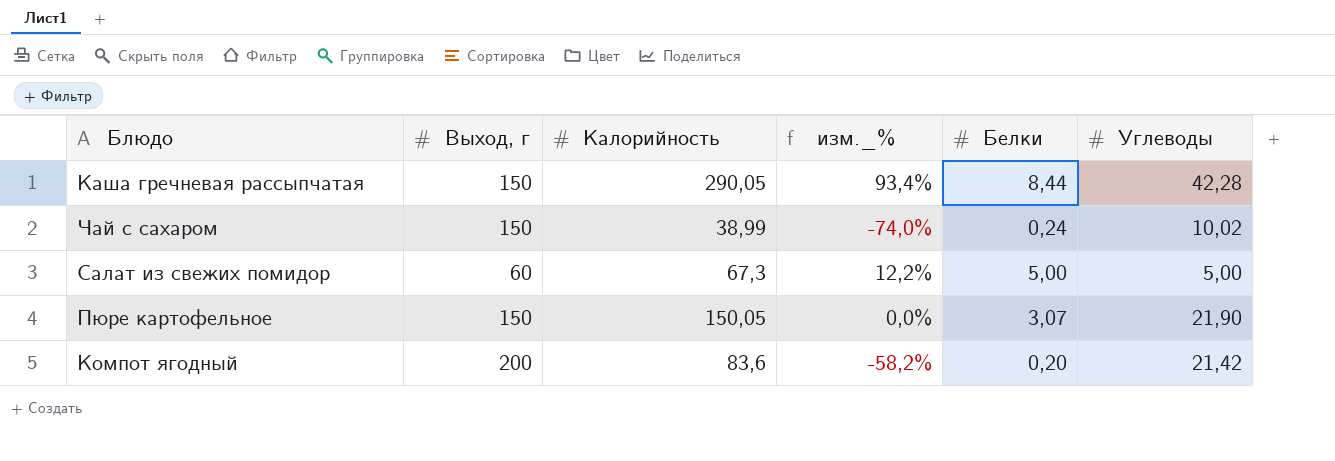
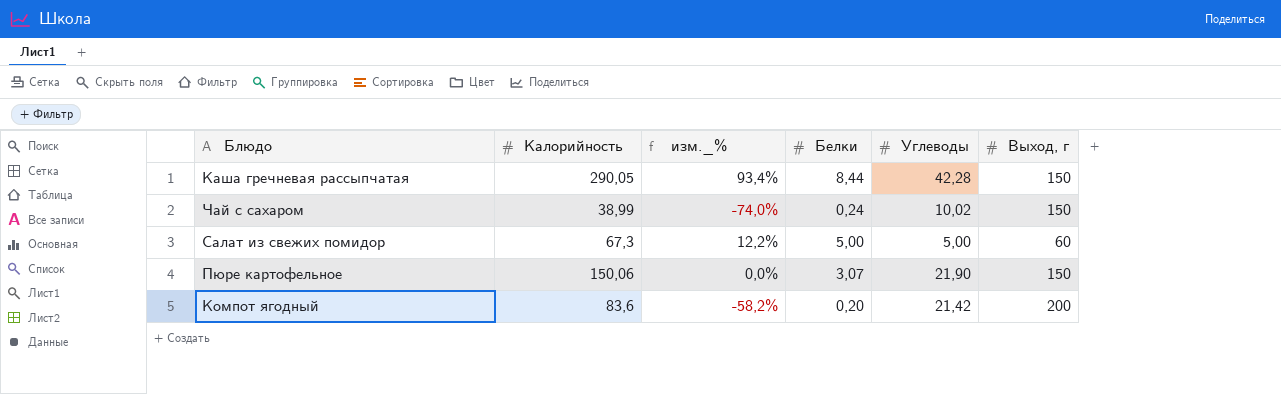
column Выход, г | position: 2 -> 6
Пюре картофельное | Калорийность: 150,05 -> 150,06

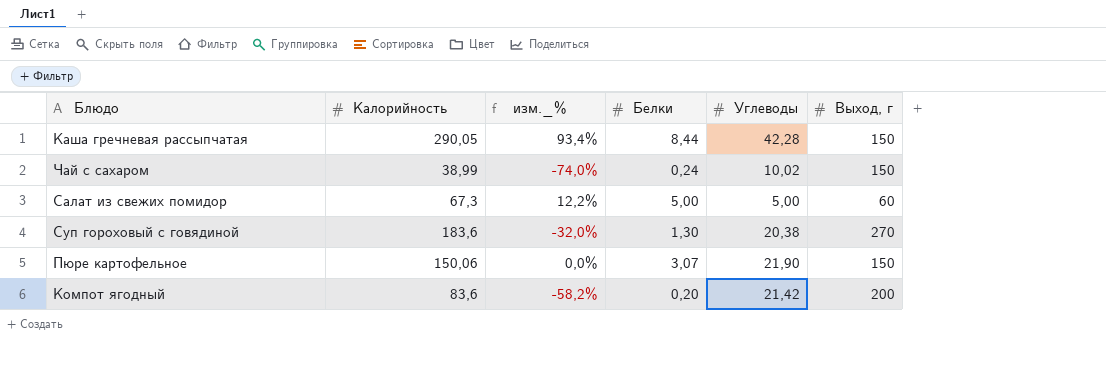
row Суп гороховый с говядиной: none -> 183,6 | -32,0% | 1,30 | 20,38 | 270

